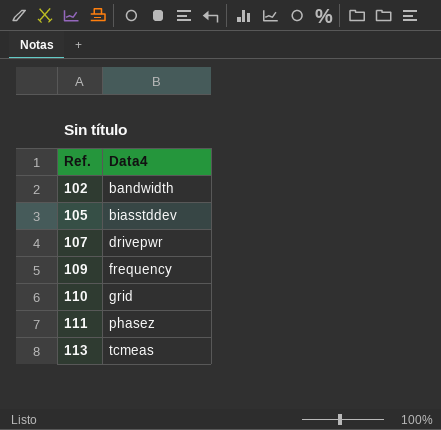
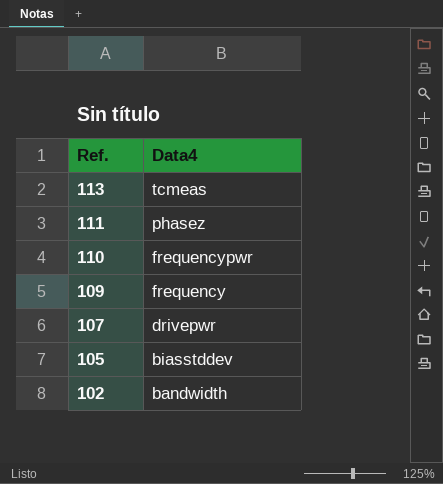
row order: Ref. ascending -> Ref. descending
110 | Data4: grid -> frequencypwr

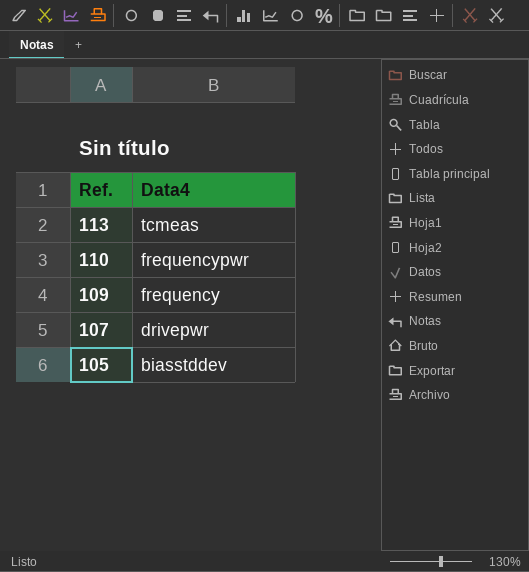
row 111: phasez -> none
row 102: bandwidth -> none

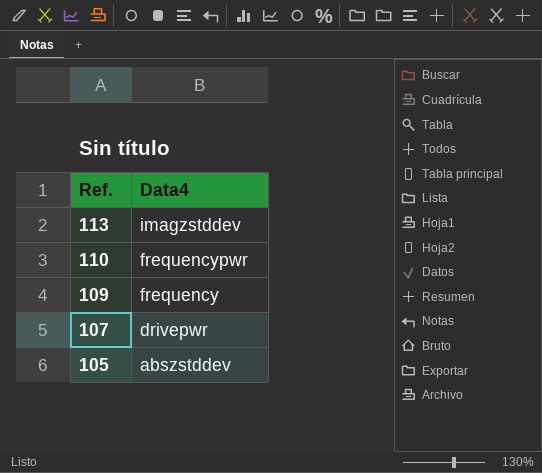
113 | Data4: tcmeas -> imagzstddev
105 | Data4: biasstddev -> abszstddev

